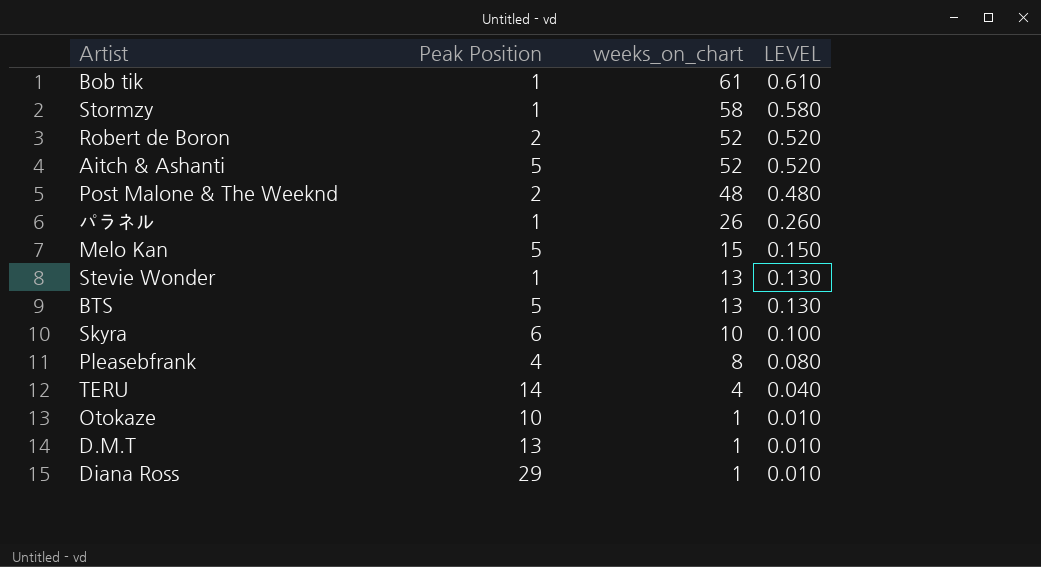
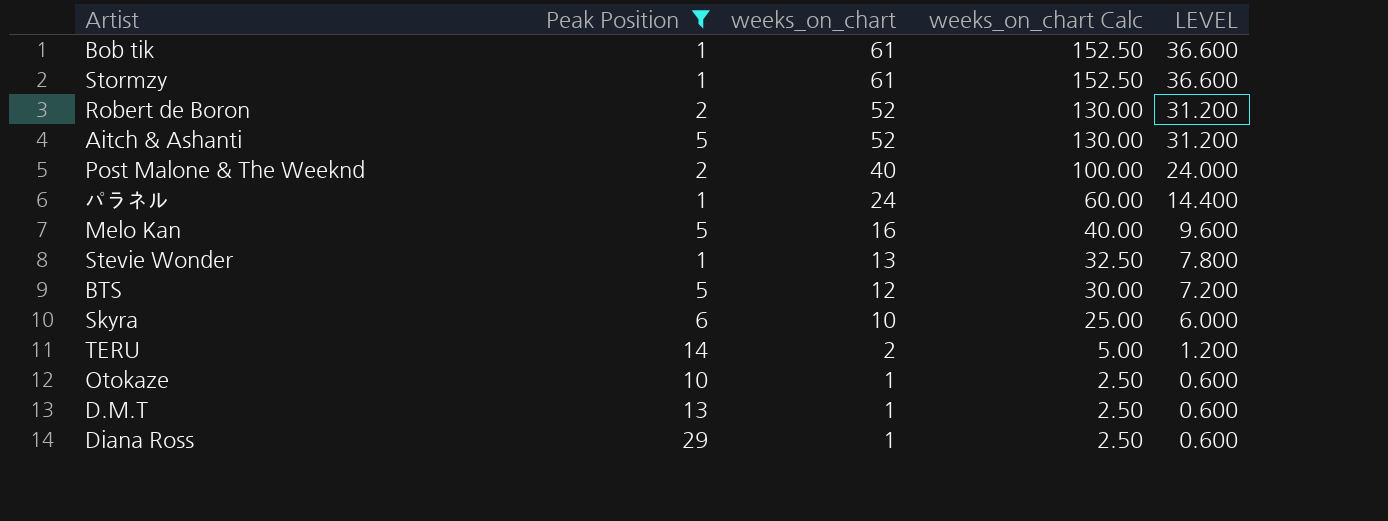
filter: none -> Peak Position != 4
column weeks_on_chart Calc | formula: none -> [weeks_on_chart] * 2.5
column LEVEL | formula: [weeks_on_chart] * 0.01 -> [weeks_on_chart] * 0.6
Stormzy | weeks_on_chart: 58 -> 61
Post Malone & The Weeknd | weeks_on_chart: 48 -> 40
パラネル | weeks_on_chart: 26 -> 24
Melo Kan | weeks_on_chart: 15 -> 16
BTS | weeks_on_chart: 13 -> 12
TERU | weeks_on_chart: 4 -> 2

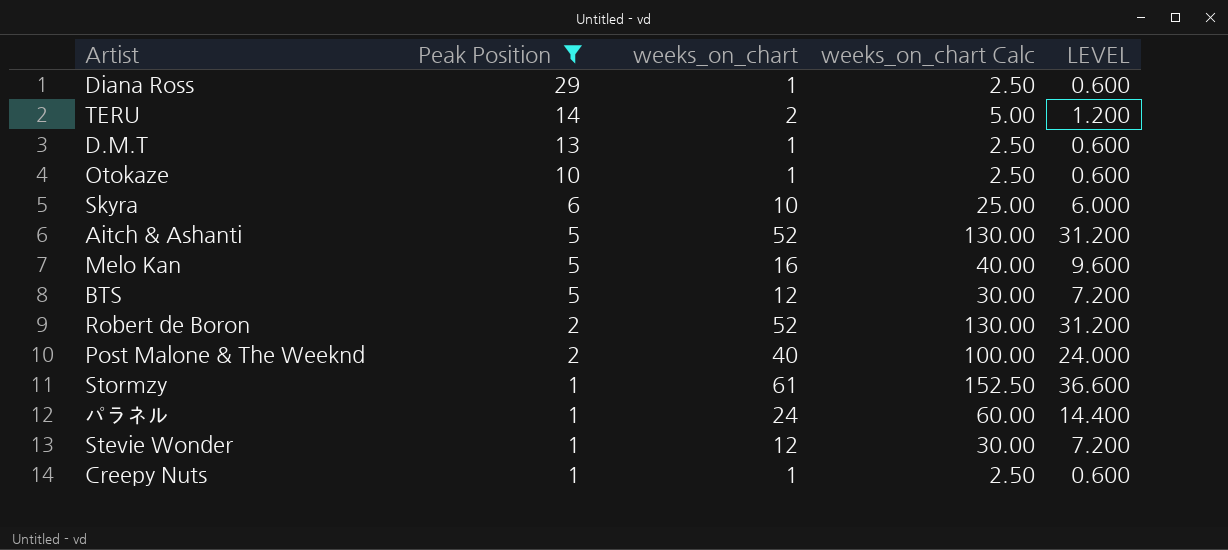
row order: weeks_on_chart descending -> Peak Position descending
row Bob tik: 1 | 61 | 152.50 | 36.600 -> none
Stevie Wonder | weeks_on_chart: 13 -> 12
Stevie Wonder | weeks_on_chart Calc: 32.50 -> 30.00
Stevie Wonder | LEVEL: 7.800 -> 7.200
row Creepy Nuts: none -> 1 | 1 | 2.50 | 0.600

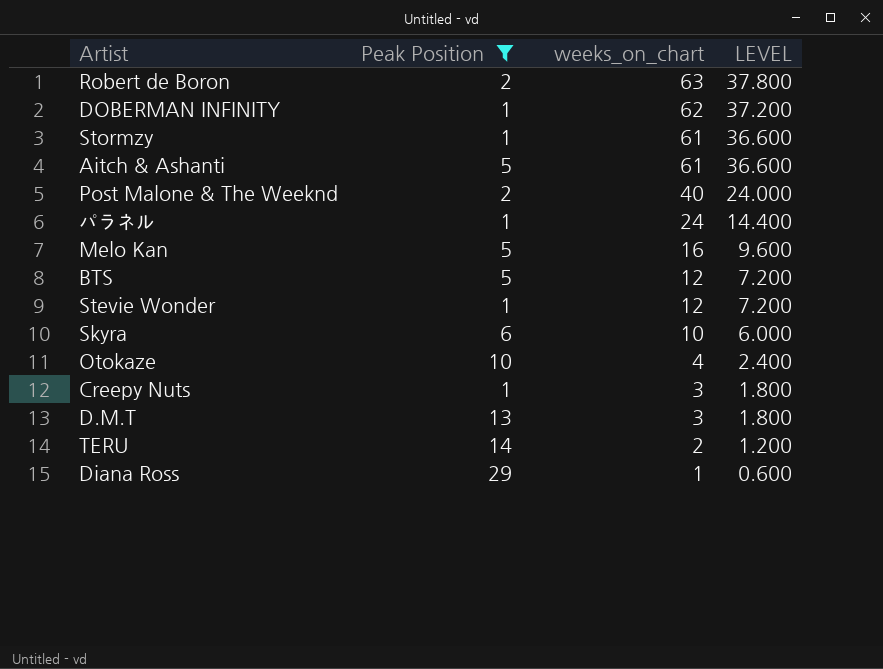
row order: Peak Position descending -> weeks_on_chart descending
column weeks_on_chart Calc | formula: [weeks_on_chart] * 2.5 -> none
Robert de Boron | weeks_on_chart: 52 -> 63
Robert de Boron | LEVEL: 31.200 -> 37.800
row DOBERMAN INFINITY: none -> 1 | 62 | 37.200
Aitch & Ashanti | weeks_on_chart: 52 -> 61
Aitch & Ashanti | LEVEL: 31.200 -> 36.600
Otokaze | weeks_on_chart: 1 -> 4
Otokaze | LEVEL: 0.600 -> 2.400
Creepy Nuts | weeks_on_chart: 1 -> 3
Creepy Nuts | LEVEL: 0.600 -> 1.800
D.M.T | weeks_on_chart: 1 -> 3
D.M.T | LEVEL: 0.600 -> 1.800

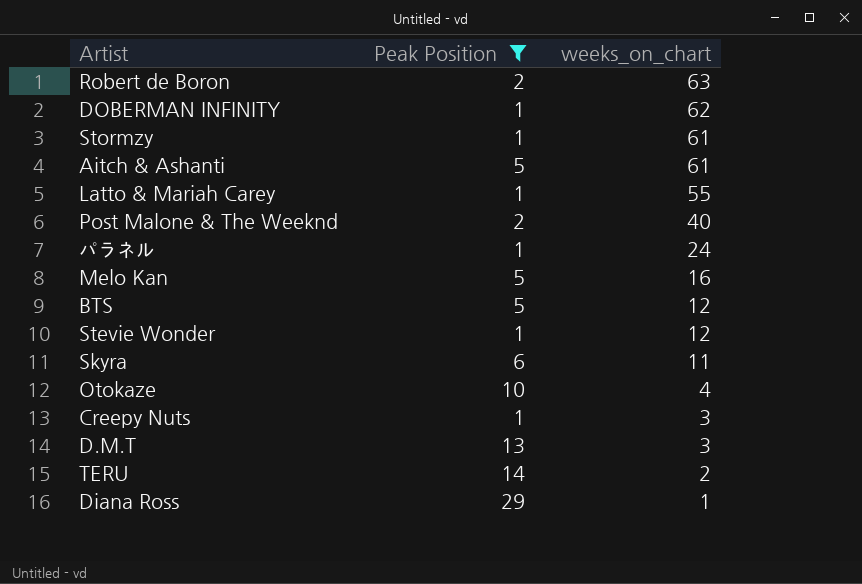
column LEVEL | formula: [weeks_on_chart] * 0.6 -> none
row Latto & Mariah Carey: none -> 1 | 55
Skyra | weeks_on_chart: 10 -> 11

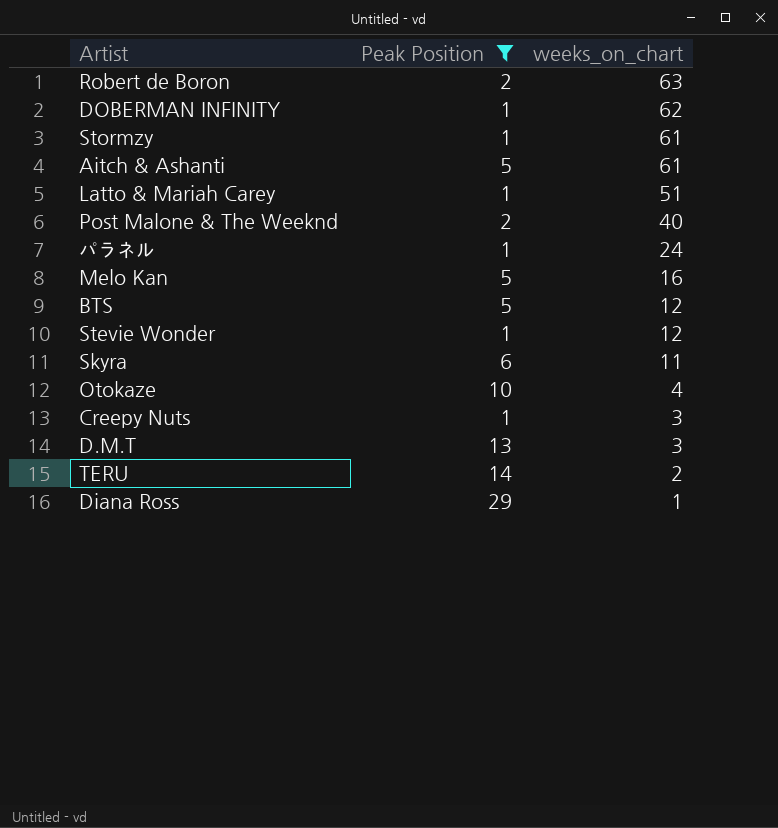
Latto & Mariah Carey | weeks_on_chart: 55 -> 51

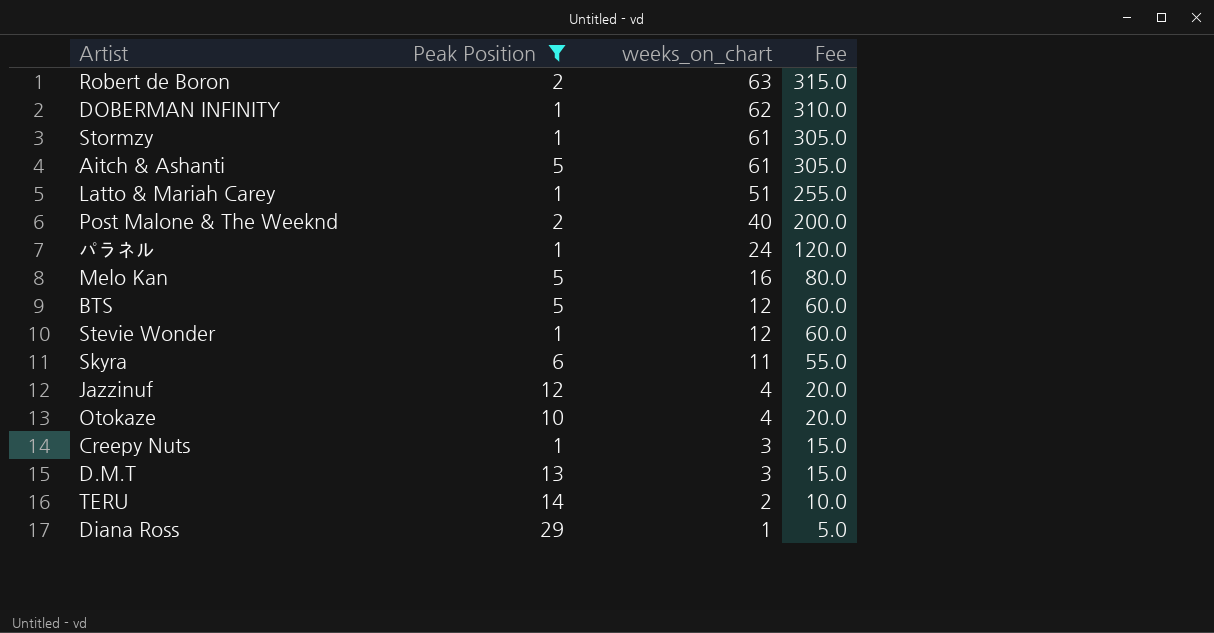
column Fee | formula: none -> [weeks_on_chart] * 5
row Jazzinuf: none -> 12 | 4 | 20.0

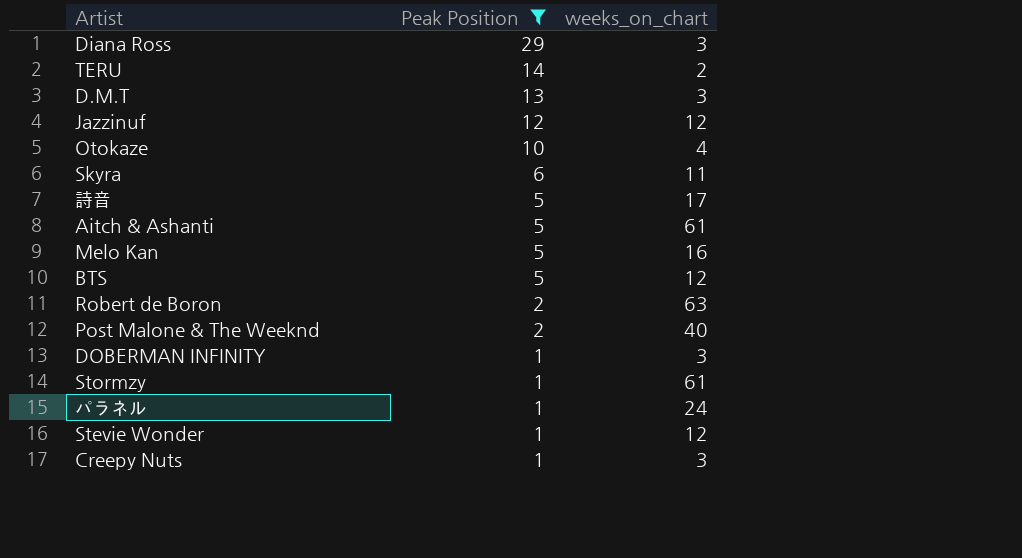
row order: weeks_on_chart descending -> Peak Position descending
column Fee | formula: [weeks_on_chart] * 5 -> none
row Latto & Mariah Carey: 1 | 51 | 255.0 -> none
Diana Ross | weeks_on_chart: 1 -> 3
Jazzinuf | weeks_on_chart: 4 -> 12
row 詩音: none -> 5 | 17
DOBERMAN INFINITY | weeks_on_chart: 62 -> 3

